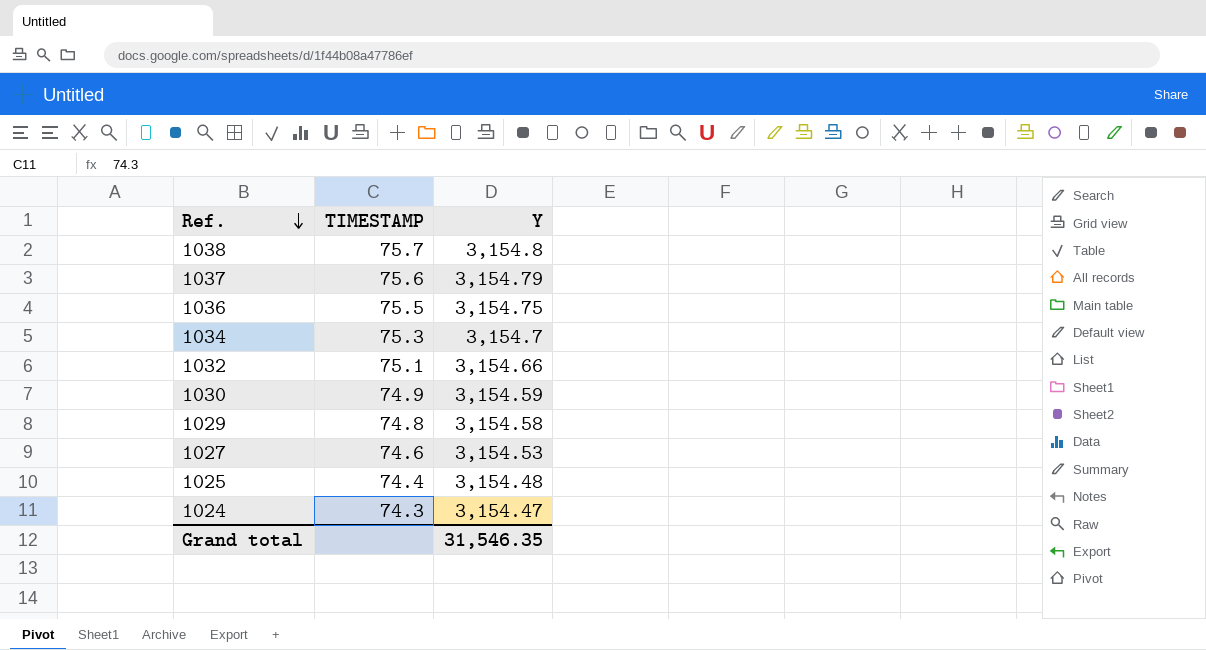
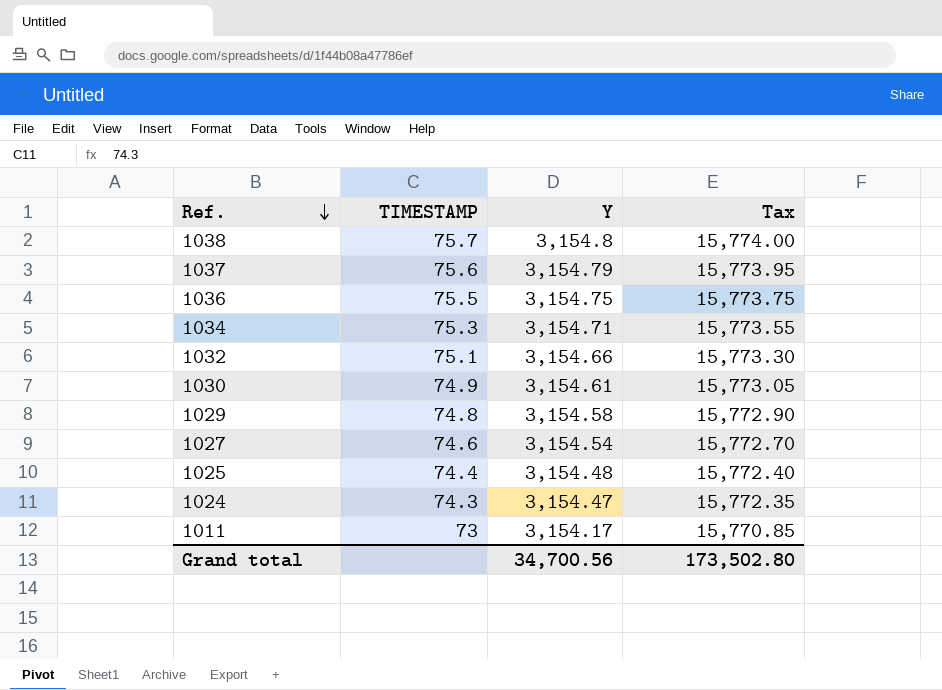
column Tax | formula: none -> [Y] * 5
1034 | Y: 3,154.7 -> 3,154.71
1030 | Y: 3,154.59 -> 3,154.61
1027 | Y: 3,154.53 -> 3,154.54
row 1011: none -> 73 | 3,154.17 | 15,770.85
Grand total | Y: 31,546.35 -> 34,700.56

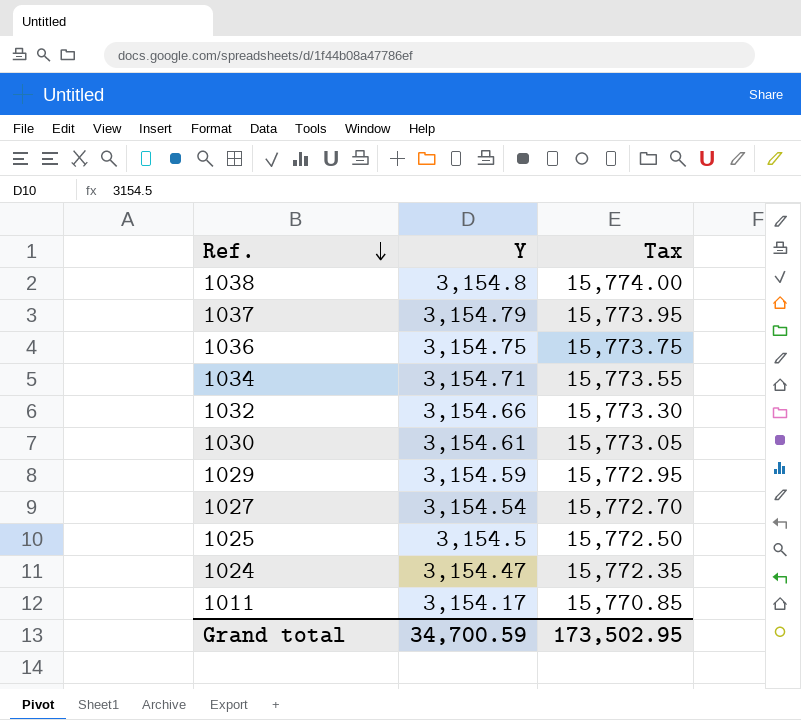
column TIMESTAMP | position: 2 -> none
1029 | Y: 3,154.58 -> 3,154.59
1029 | Tax: 15,772.90 -> 15,772.95
1025 | Y: 3,154.48 -> 3,154.5
1025 | Tax: 15,772.40 -> 15,772.50
Grand total | Y: 34,700.56 -> 34,700.59
Grand total | Tax: 173,502.80 -> 173,502.95

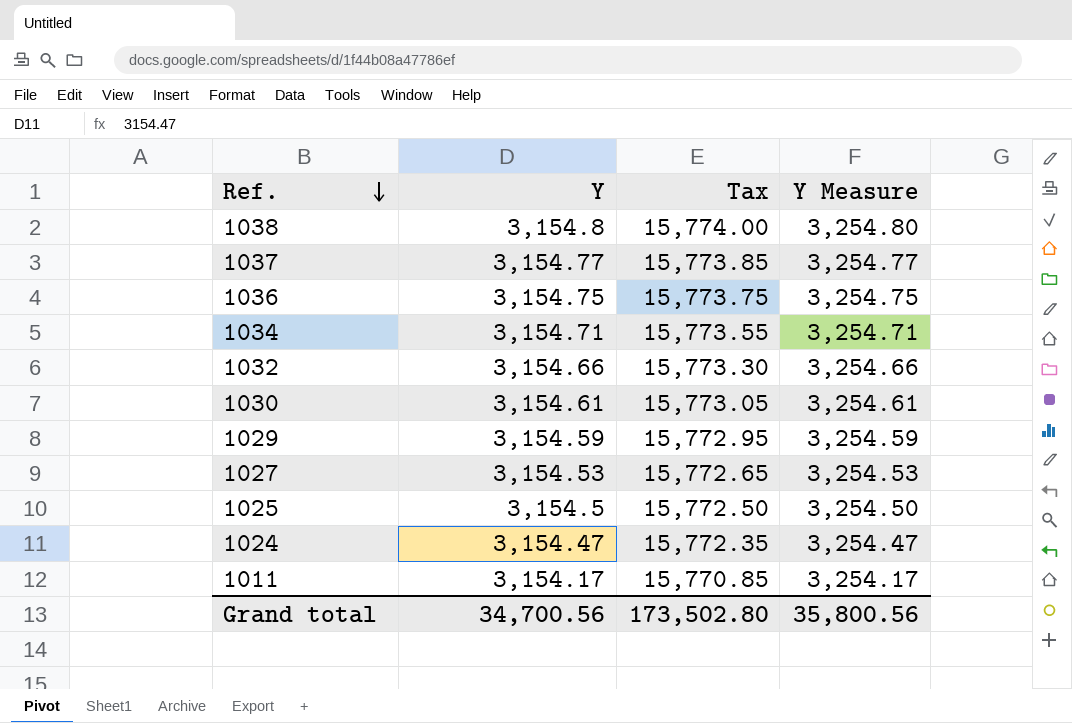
column Y Measure | formula: none -> [Y] + 100
1037 | Y: 3,154.79 -> 3,154.77
1037 | Tax: 15,773.95 -> 15,773.85
1027 | Y: 3,154.54 -> 3,154.53
1027 | Tax: 15,772.70 -> 15,772.65
Grand total | Y: 34,700.59 -> 34,700.56
Grand total | Tax: 173,502.95 -> 173,502.80

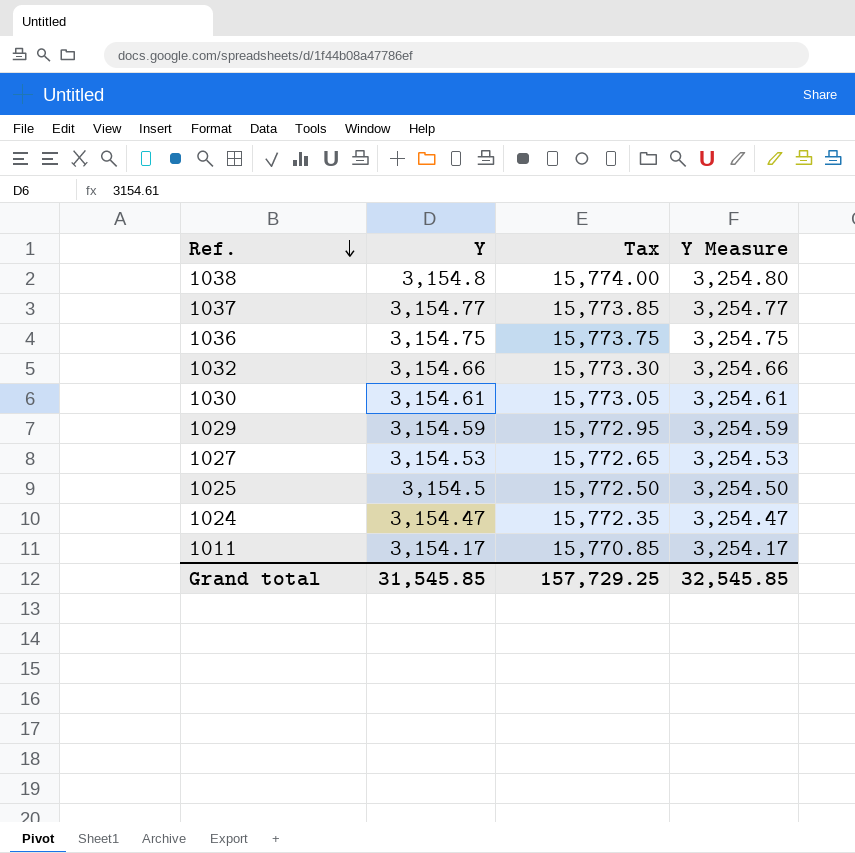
row 1034: 3,154.71 | 15,773.55 | 3,254.71 -> none
Grand total | Y: 34,700.56 -> 31,545.85
Grand total | Tax: 173,502.80 -> 157,729.25
Grand total | Y Measure: 35,800.56 -> 32,545.85

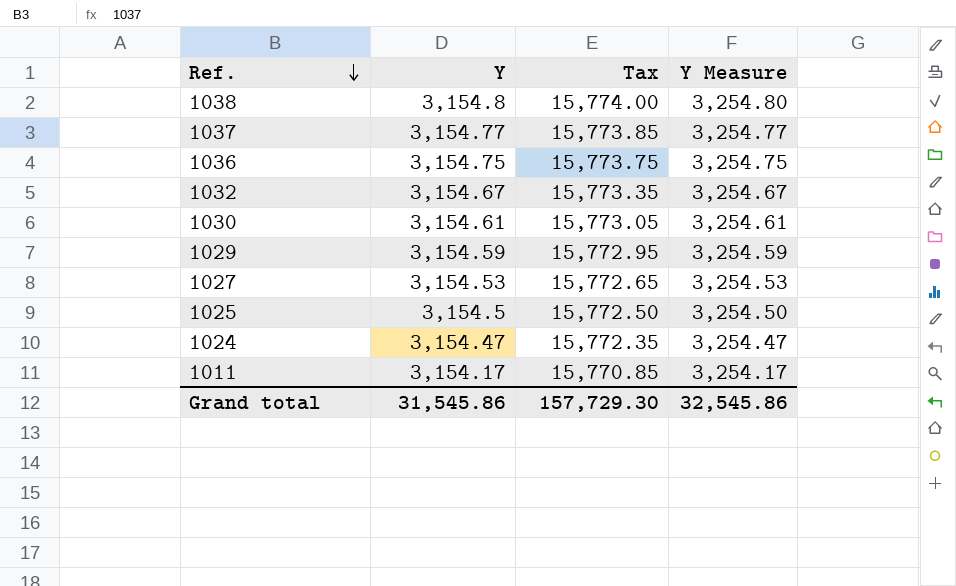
1032 | Y: 3,154.66 -> 3,154.67
1032 | Tax: 15,773.30 -> 15,773.35
1032 | Y Measure: 3,254.66 -> 3,254.67
Grand total | Y: 31,545.85 -> 31,545.86
Grand total | Tax: 157,729.25 -> 157,729.30
Grand total | Y Measure: 32,545.85 -> 32,545.86

